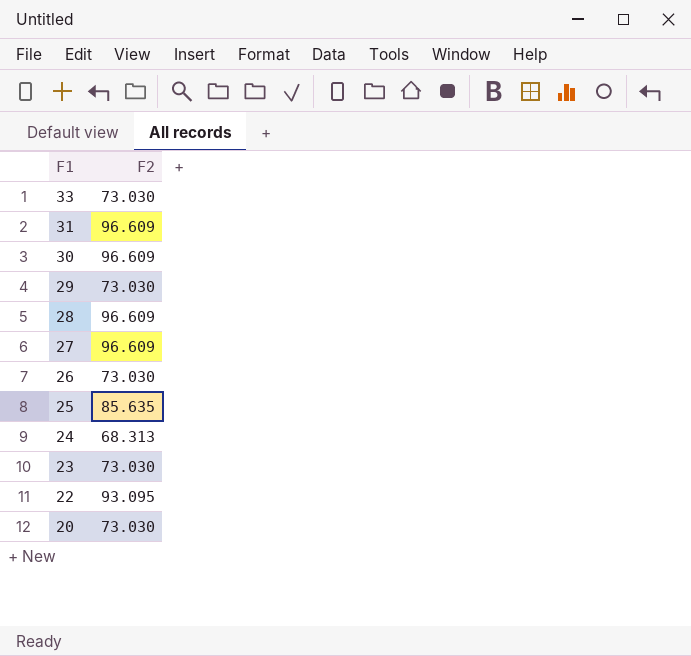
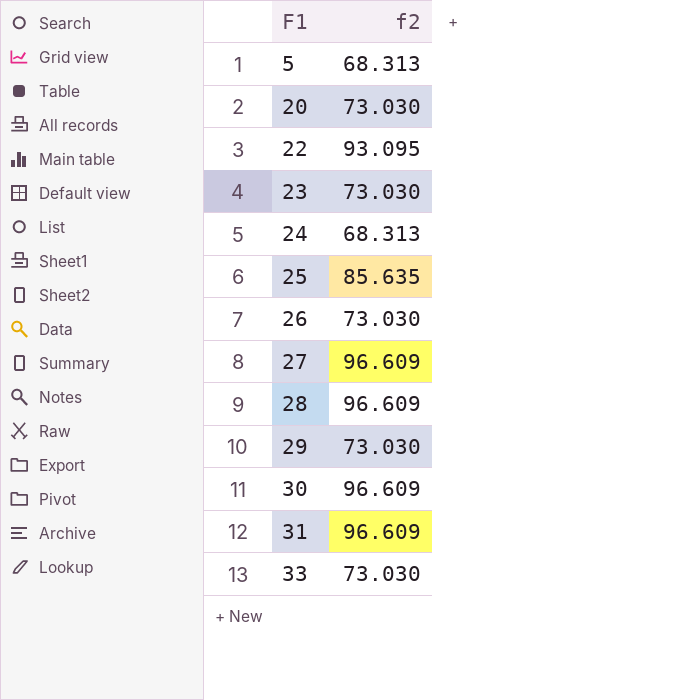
row order: F1 descending -> F1 ascending
column name: F2 -> f2
row 5: none -> 68.313

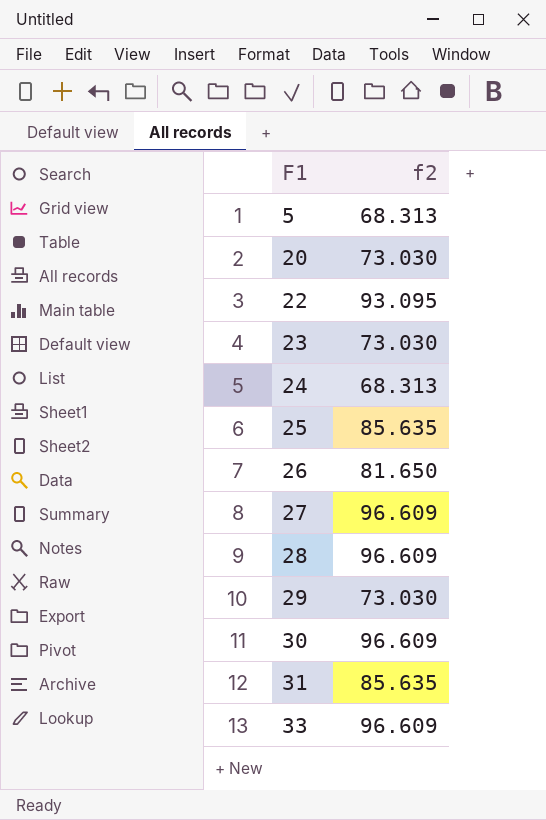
26 | f2: 73.030 -> 81.650
31 | f2: 96.609 -> 85.635
33 | f2: 73.030 -> 96.609

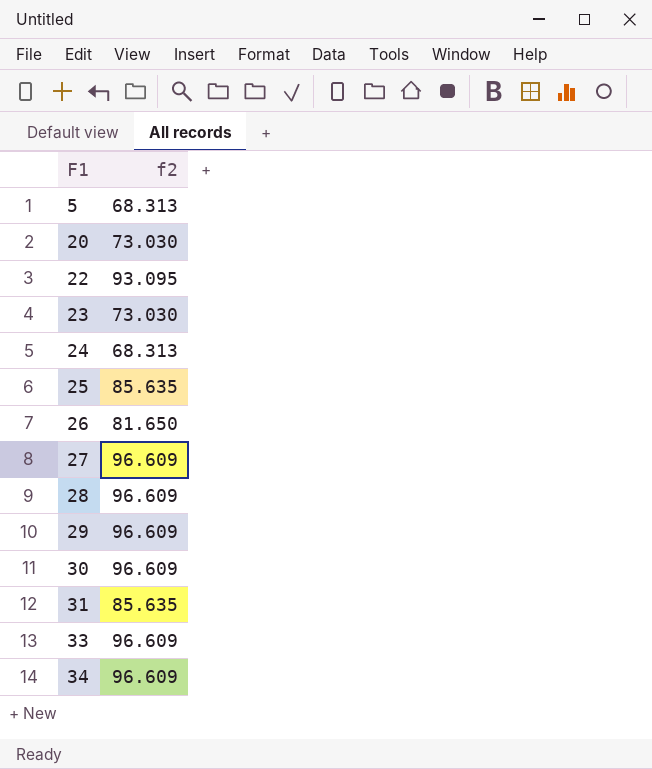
29 | f2: 73.030 -> 96.609
row 34: none -> 96.609

